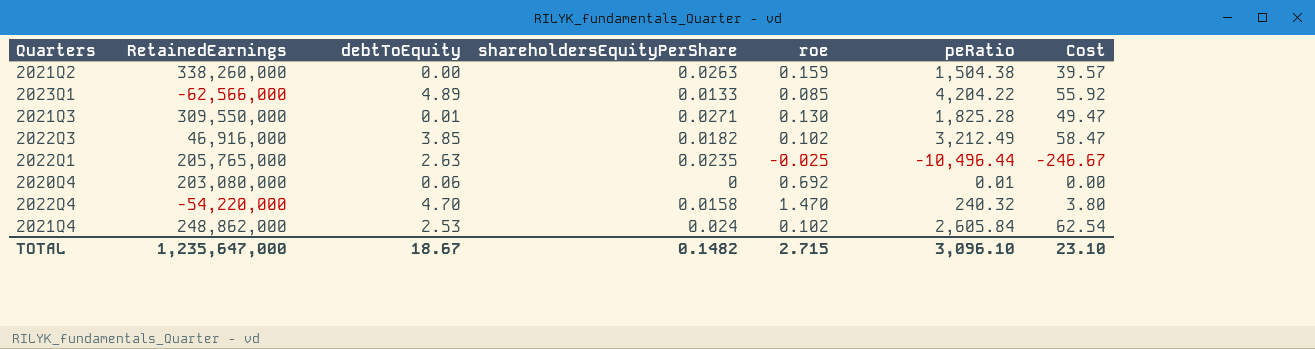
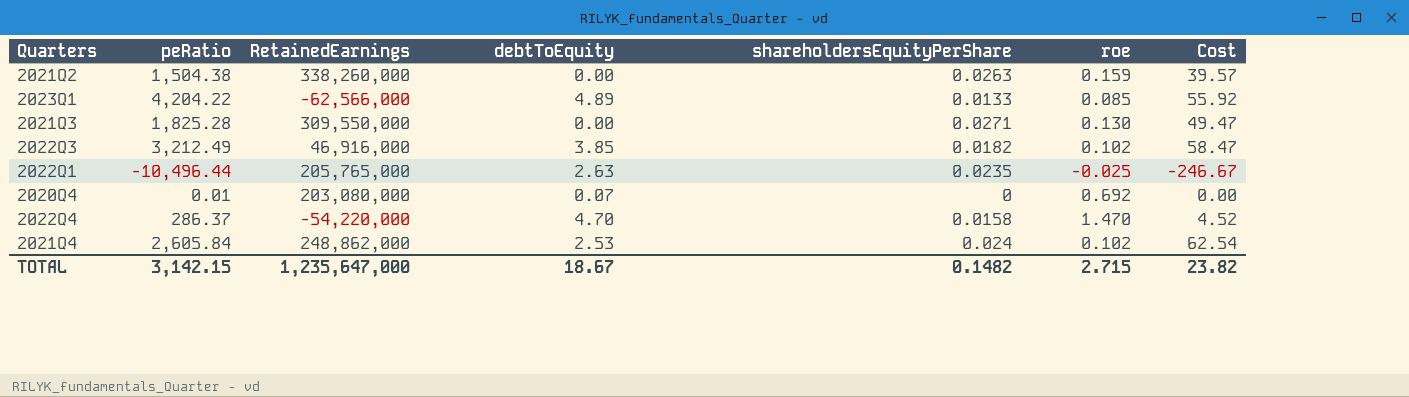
column peRatio | position: 6 -> 2
2021Q3 | debtToEquity: 0.01 -> 0.00
2020Q4 | debtToEquity: 0.06 -> 0.07
2022Q4 | peRatio: 240.32 -> 286.37
2022Q4 | Cost: 3.80 -> 4.52
TOTAL | peRatio: 3,096.10 -> 3,142.15
TOTAL | Cost: 23.10 -> 23.82

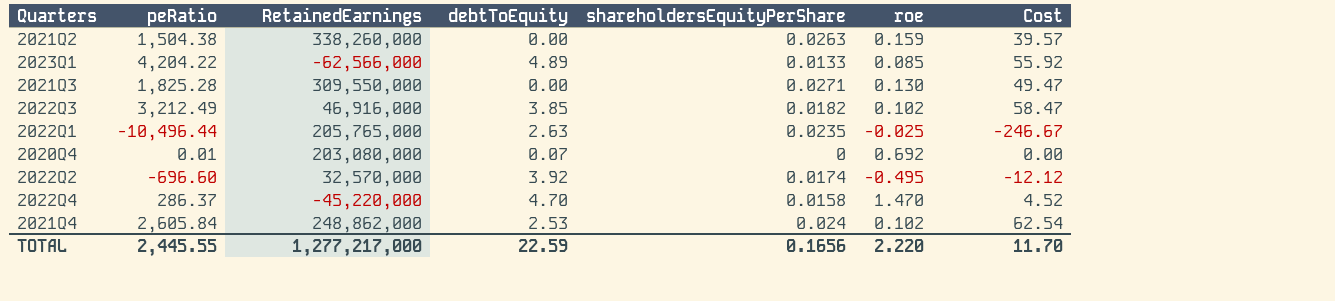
row 2022Q2: none -> -696.60 | 32,570,000 | 3.92 | 0.0174 | -0.495 | -12.12
2022Q4 | RetainedEarnings: -54,220,000 -> -45,220,000
TOTAL | peRatio: 3,142.15 -> 2,445.55
TOTAL | RetainedEarnings: 1,235,647,000 -> 1,277,217,000
TOTAL | debtToEquity: 18.67 -> 22.59
TOTAL | shareholdersEquityPerShare: 0.1482 -> 0.1656
TOTAL | roe: 2.715 -> 2.220
TOTAL | Cost: 23.82 -> 11.70

